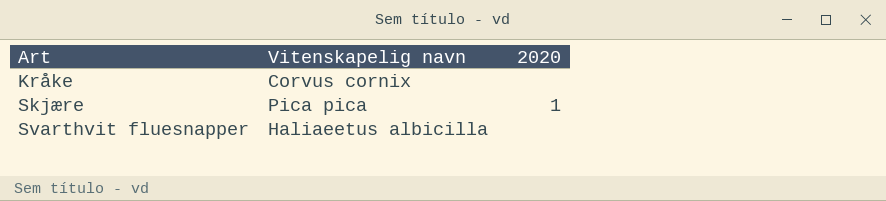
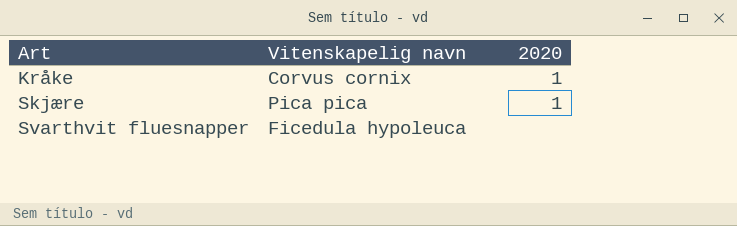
Kråke | 2020: none -> 1
Svarthvit fluesnapper | Vitenskapelig navn: Haliaeetus albicilla -> Ficedula hypoleuca

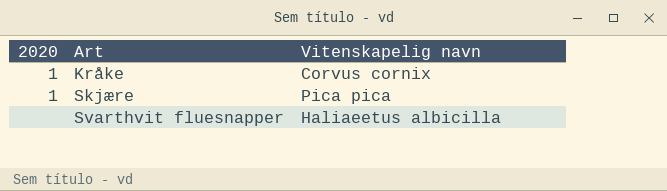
column 2020 | position: 3 -> 1
Svarthvit fluesnapper | Vitenskapelig navn: Ficedula hypoleuca -> Haliaeetus albicilla

